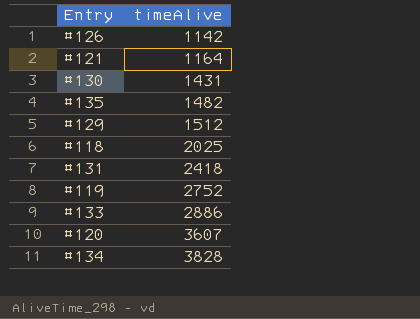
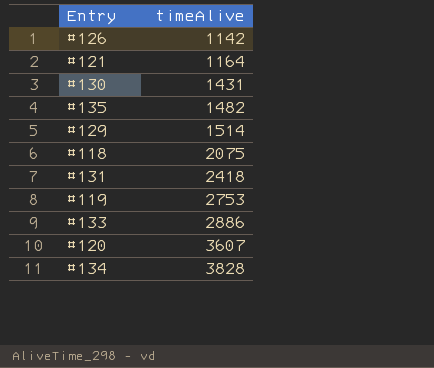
#129 | timeAlive: 1512 -> 1514
#118 | timeAlive: 2025 -> 2075
#119 | timeAlive: 2752 -> 2753

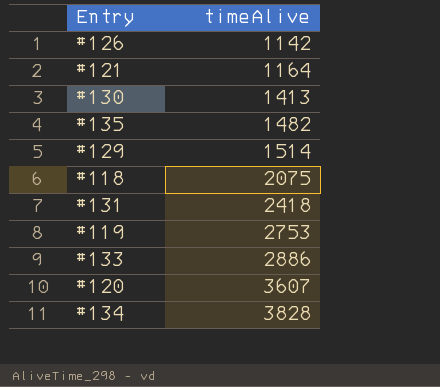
#130 | timeAlive: 1431 -> 1413

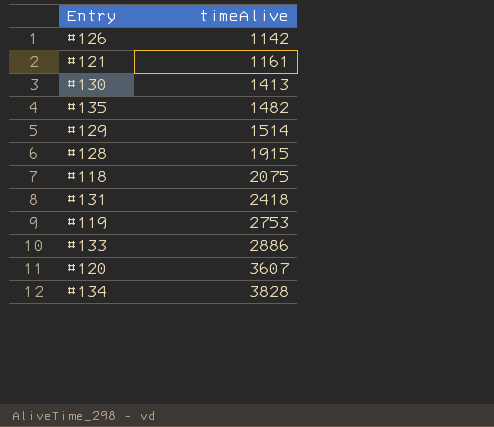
#121 | timeAlive: 1164 -> 1161
row #128: none -> 1915

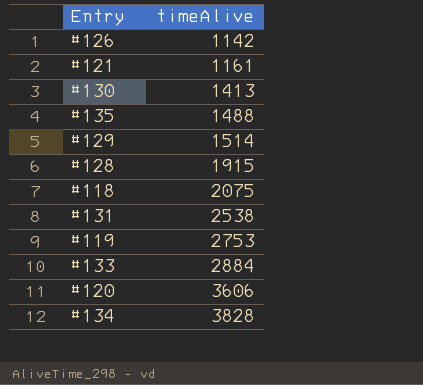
#135 | timeAlive: 1482 -> 1488
#131 | timeAlive: 2418 -> 2538
#133 | timeAlive: 2886 -> 2884
#120 | timeAlive: 3607 -> 3606

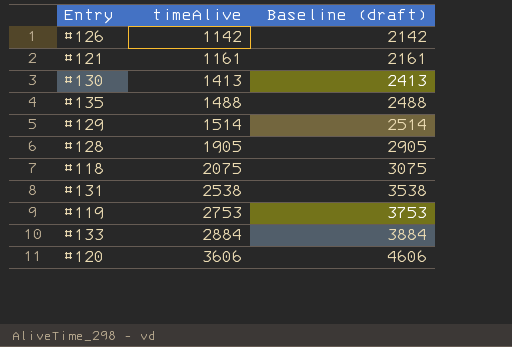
column Baseline (draft) | formula: none -> [timeAlive] + 1000
row #134: 3828 -> none
#128 | timeAlive: 1915 -> 1905

